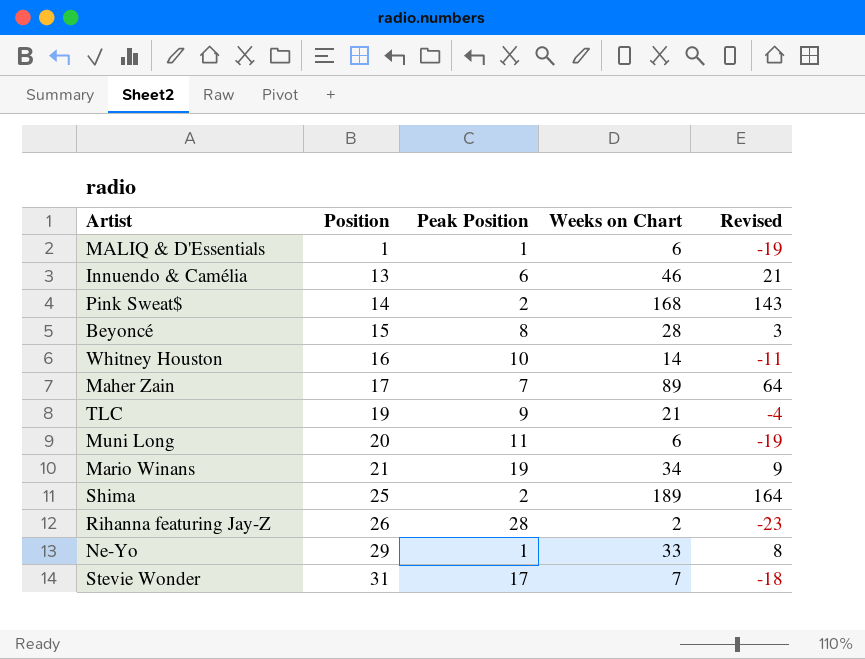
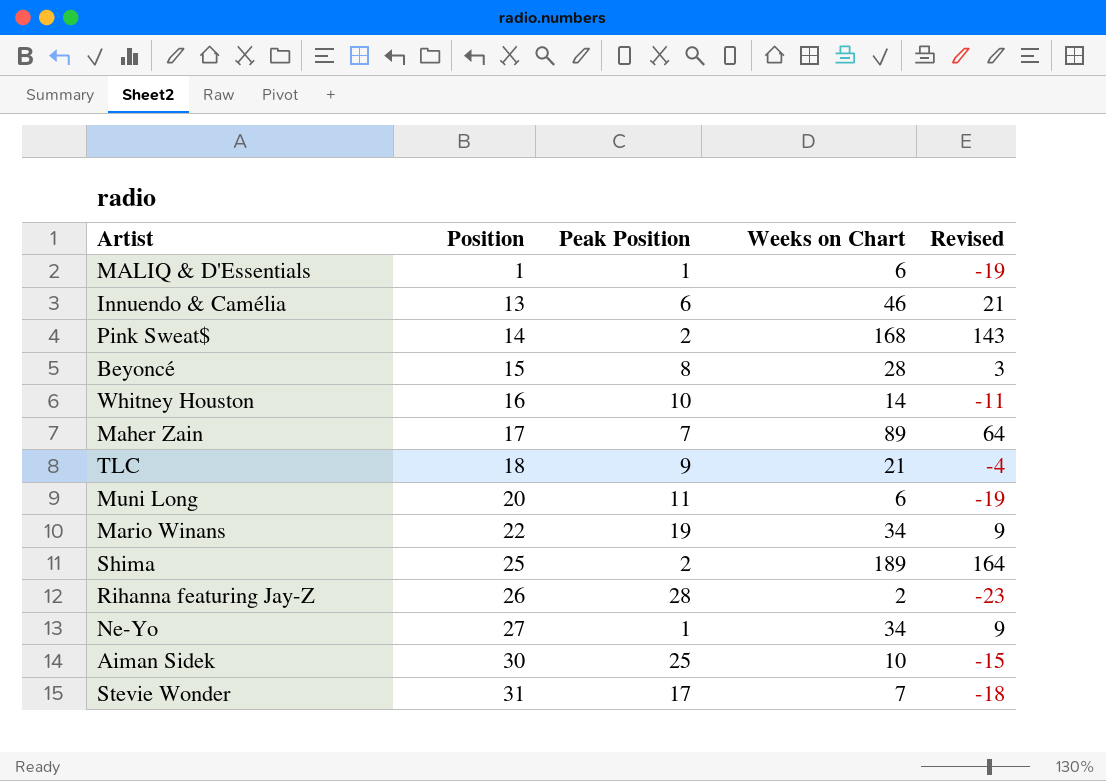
TLC | Position: 19 -> 18
Mario Winans | Position: 21 -> 22
Ne-Yo | Position: 29 -> 27
Ne-Yo | Weeks on Chart: 33 -> 34
Ne-Yo | Revised: 8 -> 9
row Aiman Sidek: none -> 30 | 25 | 10 | -15

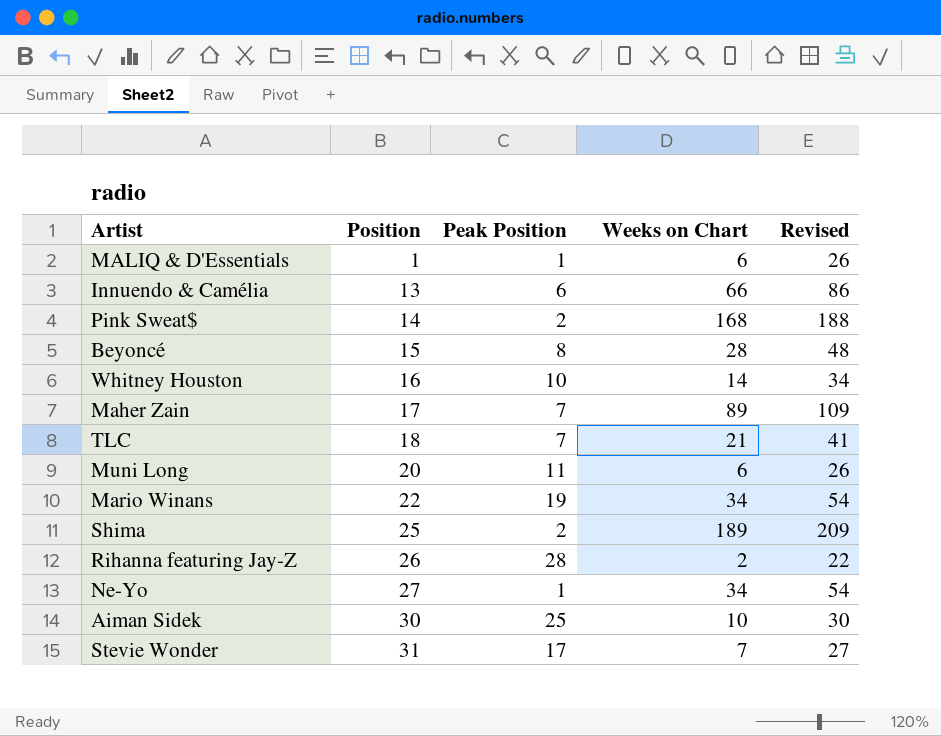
column Revised | formula: [Weeks on Chart] - 25 -> [Weeks on Chart] + 20
Innuendo & Camélia | Weeks on Chart: 46 -> 66
TLC | Peak Position: 9 -> 7

